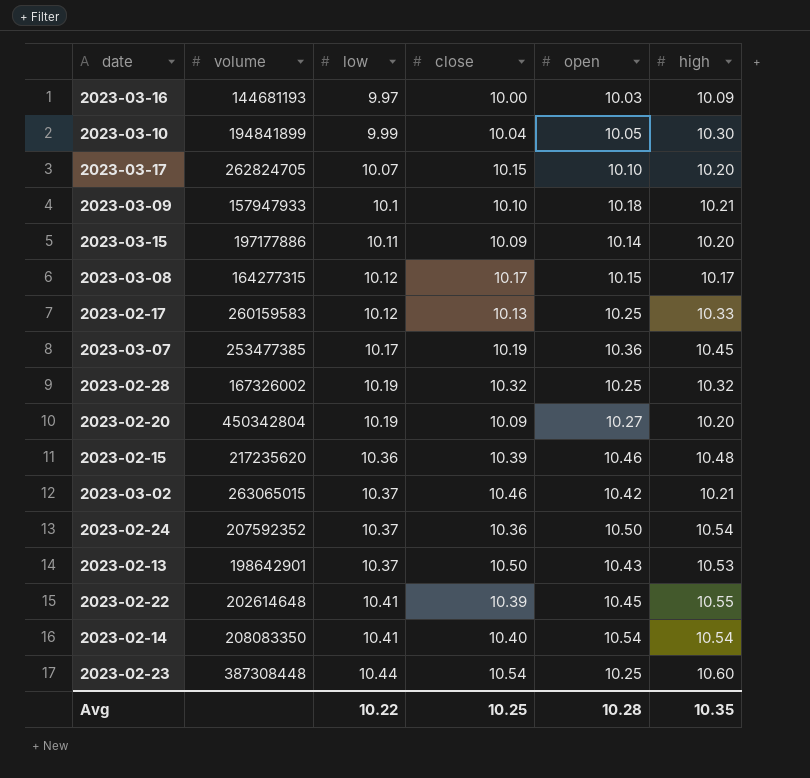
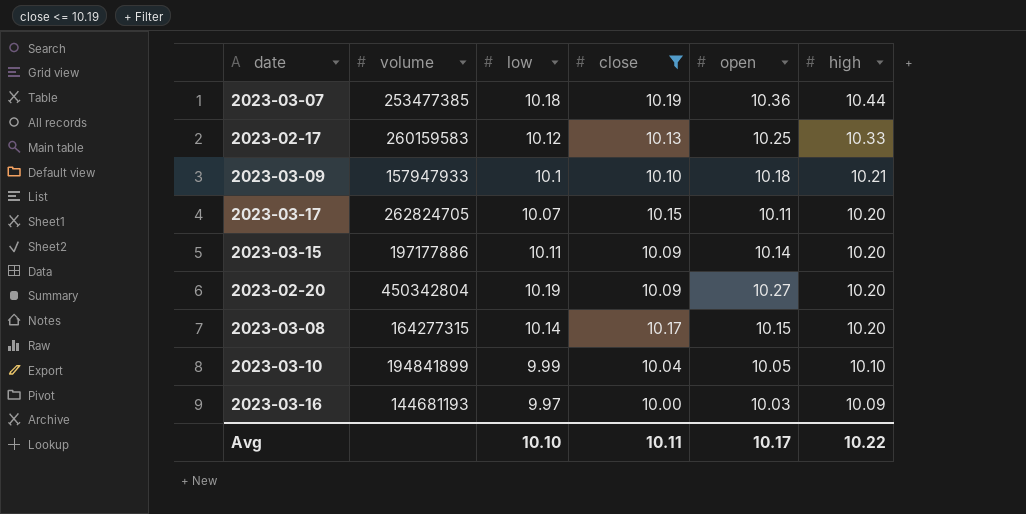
filter: none -> close <= 10.19
row order: low ascending -> high descending
2023-03-07 | low: 10.17 -> 10.18
2023-03-07 | high: 10.45 -> 10.44
2023-03-17 | open: 10.10 -> 10.11
2023-03-08 | low: 10.12 -> 10.14
2023-03-08 | high: 10.17 -> 10.20
2023-03-10 | high: 10.30 -> 10.10
Avg | low: 10.22 -> 10.10
Avg | close: 10.25 -> 10.11
Avg | open: 10.28 -> 10.17
Avg | high: 10.35 -> 10.22

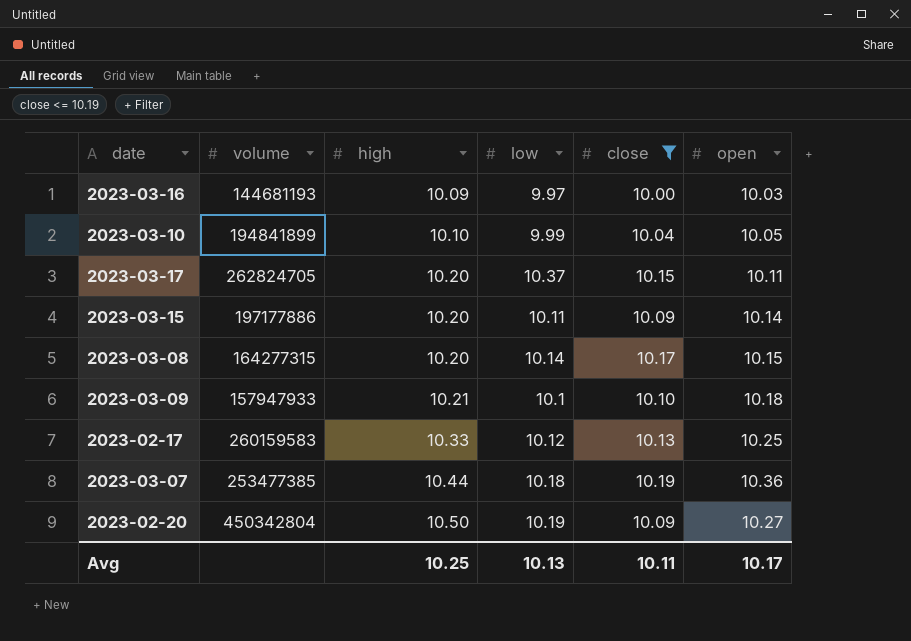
row order: high descending -> high ascending
column high | position: 6 -> 3
2023-03-17 | low: 10.07 -> 10.37
2023-02-20 | high: 10.20 -> 10.50
Avg | high: 10.22 -> 10.25
Avg | low: 10.10 -> 10.13

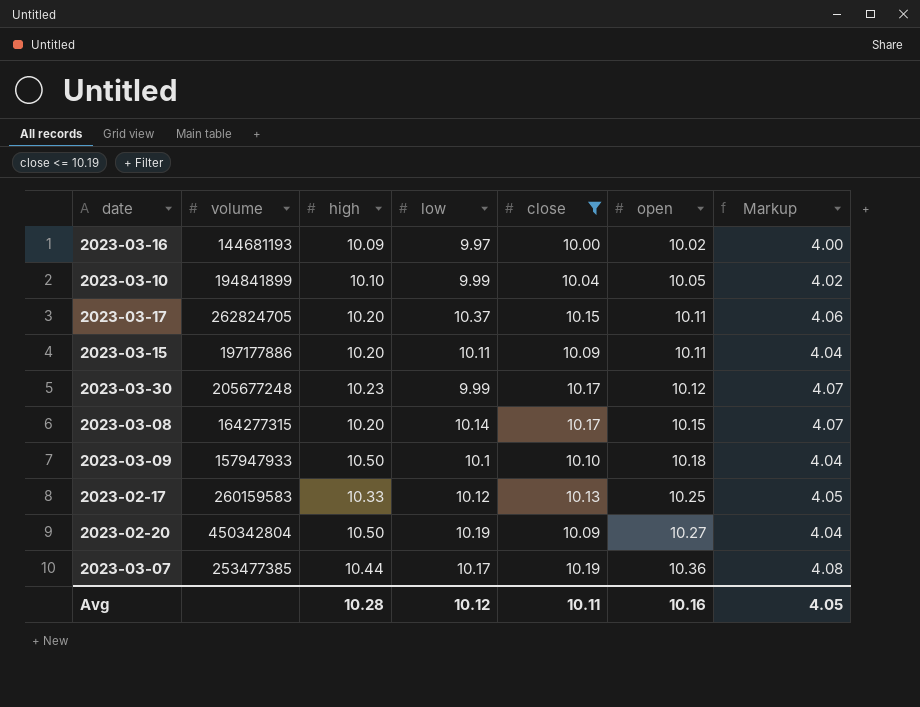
row order: high ascending -> open ascending
column Markup | formula: none -> [close] * 0.4
2023-03-16 | open: 10.03 -> 10.02
2023-03-15 | open: 10.14 -> 10.11
row 2023-03-30: none -> 205677248 | 10.23 | 9.99 | 10.17 | 10.12 | 4.07
2023-03-09 | high: 10.21 -> 10.50
2023-03-07 | low: 10.18 -> 10.17
Avg | high: 10.25 -> 10.28
Avg | low: 10.13 -> 10.12
Avg | open: 10.17 -> 10.16

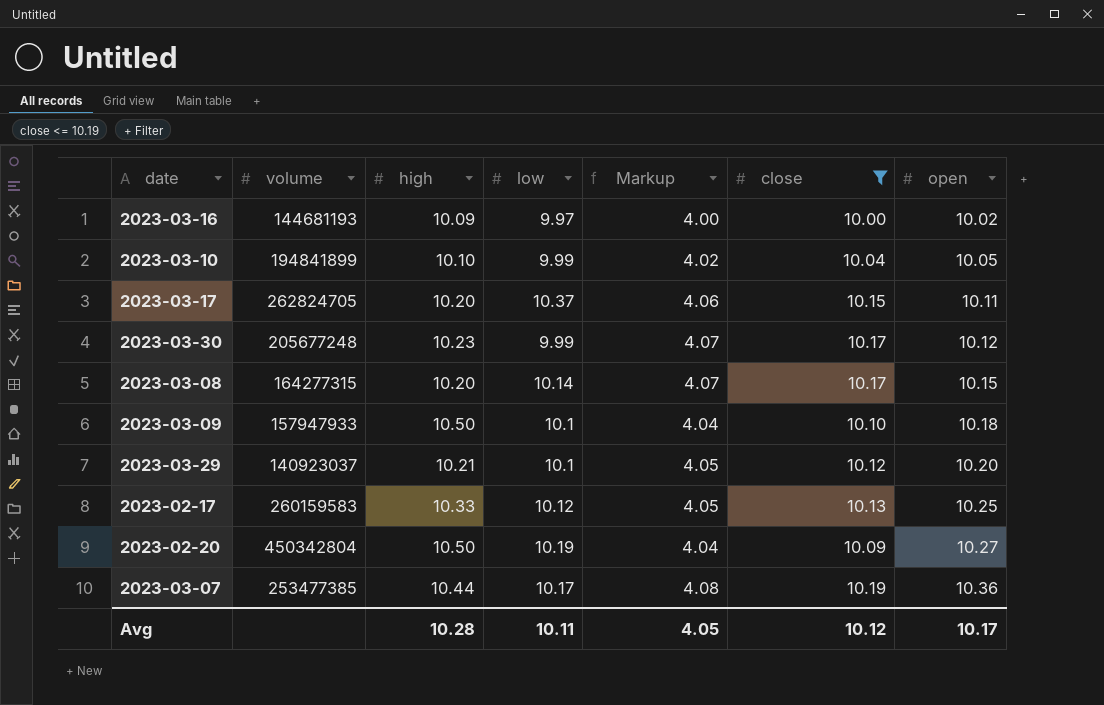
column Markup | position: 7 -> 5
row 2023-03-15: 197177886 | 10.20 | 10.11 | 10.09 | 10.11 | 4.04 -> none
row 2023-03-29: none -> 140923037 | 10.21 | 10.1 | 4.05 | 10.12 | 10.20
Avg | low: 10.12 -> 10.11
Avg | close: 10.11 -> 10.12
Avg | open: 10.16 -> 10.17

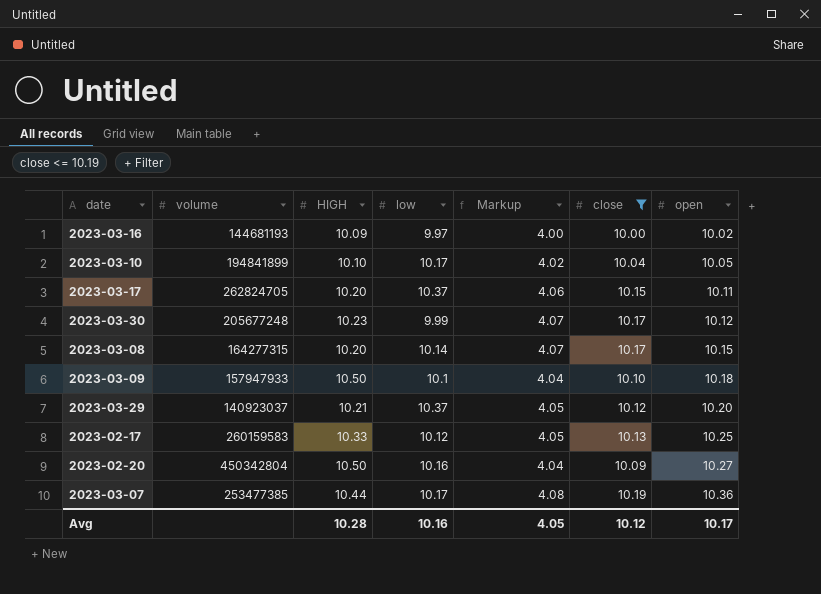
column name: high -> HIGH
2023-03-10 | low: 9.99 -> 10.17
2023-03-29 | low: 10.1 -> 10.37
2023-02-20 | low: 10.19 -> 10.16
Avg | low: 10.11 -> 10.16

